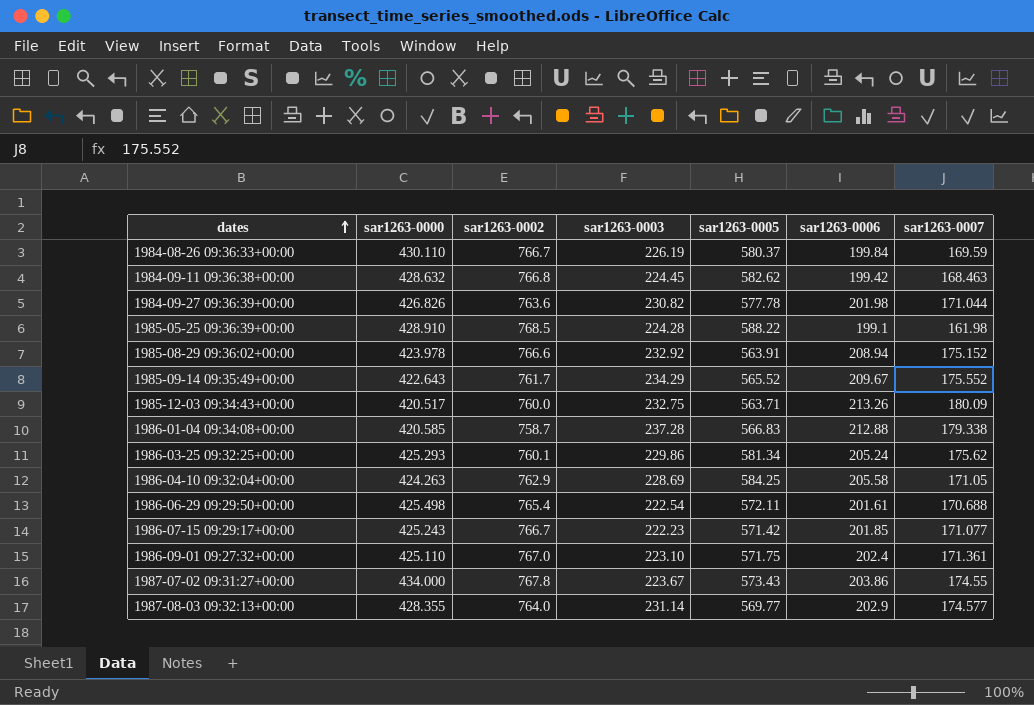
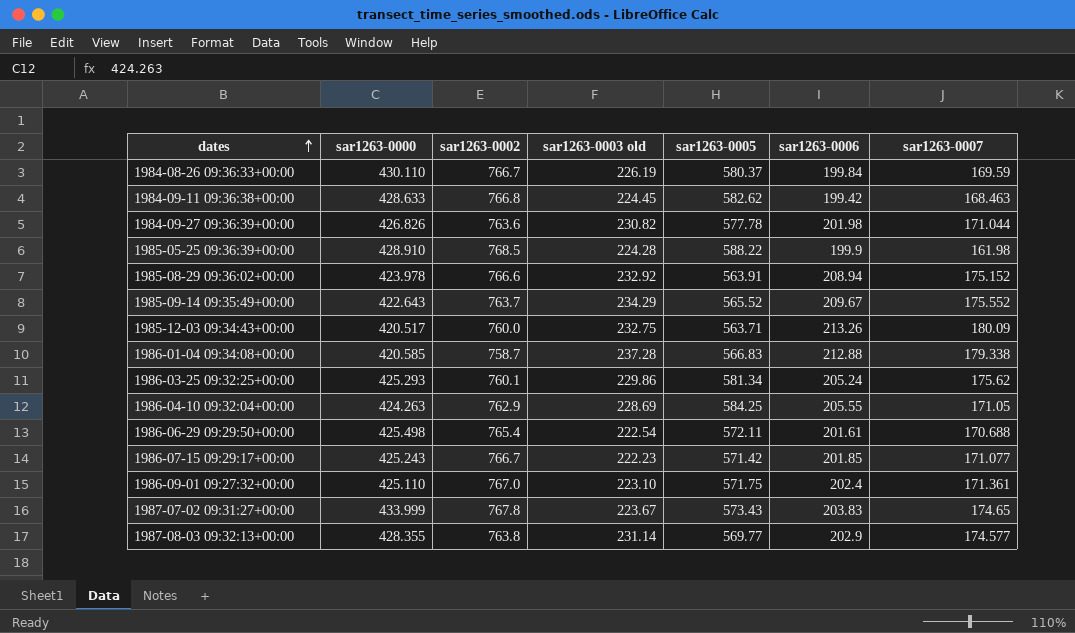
column name: sar1263-0003 -> sar1263-0003 old
1984-09-11 09:36:38+00:00 | sar1263-0000: 428.632 -> 428.633
1985-05-25 09:36:39+00:00 | sar1263-0006: 199.1 -> 199.9
1985-09-14 09:35:49+00:00 | sar1263-0002: 761.7 -> 763.7
1986-04-10 09:32:04+00:00 | sar1263-0006: 205.58 -> 205.55
1987-07-02 09:31:27+00:00 | sar1263-0000: 434.000 -> 433.999
1987-07-02 09:31:27+00:00 | sar1263-0006: 203.86 -> 203.83
1987-07-02 09:31:27+00:00 | sar1263-0007: 174.55 -> 174.65
1987-08-03 09:32:13+00:00 | sar1263-0002: 764.0 -> 763.8

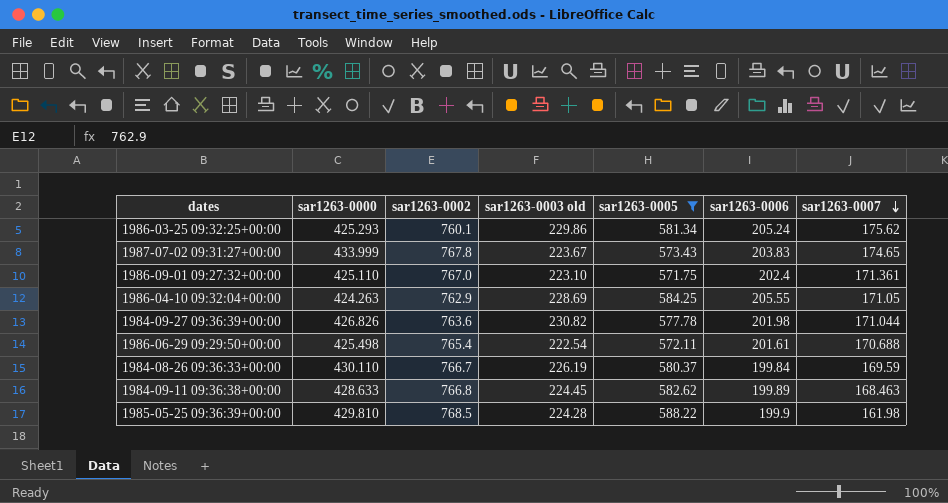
filter: none -> sar1263-0005 >= 571.75
row order: dates ascending -> sar1263-0007 descending
1984-09-11 09:36:38+00:00 | sar1263-0006: 199.42 -> 199.89
1985-05-25 09:36:39+00:00 | sar1263-0000: 428.910 -> 429.810

